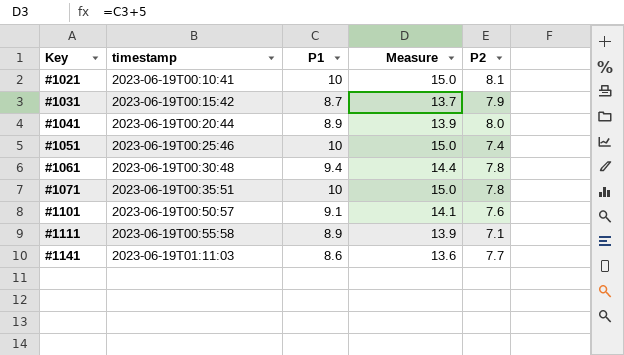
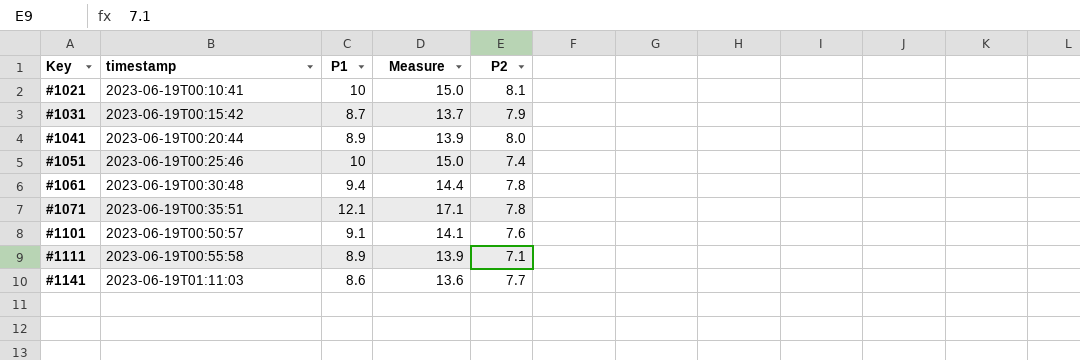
#1071 | P1: 10 -> 12.1
#1071 | Measure: 15.0 -> 17.1

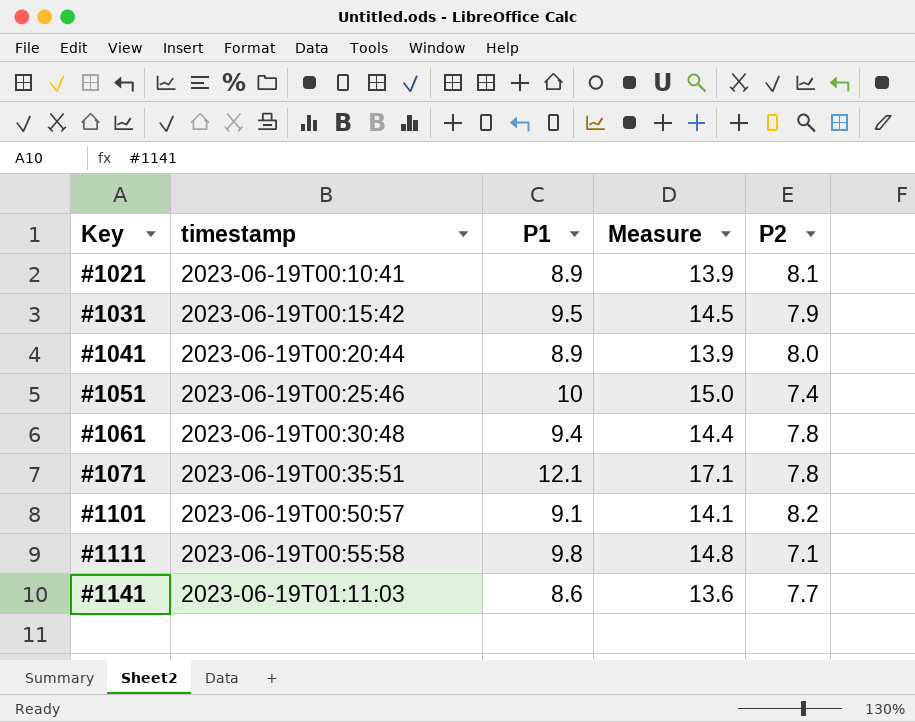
#1021 | P1: 10 -> 8.9
#1021 | Measure: 15.0 -> 13.9
#1031 | P1: 8.7 -> 9.5
#1031 | Measure: 13.7 -> 14.5
#1101 | P2: 7.6 -> 8.2
#1111 | P1: 8.9 -> 9.8
#1111 | Measure: 13.9 -> 14.8

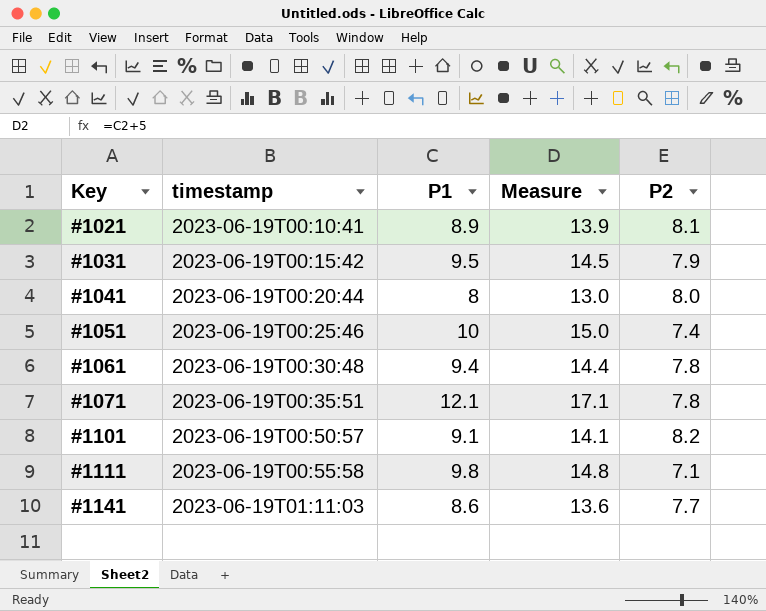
#1041 | P1: 8.9 -> 8
#1041 | Measure: 13.9 -> 13.0

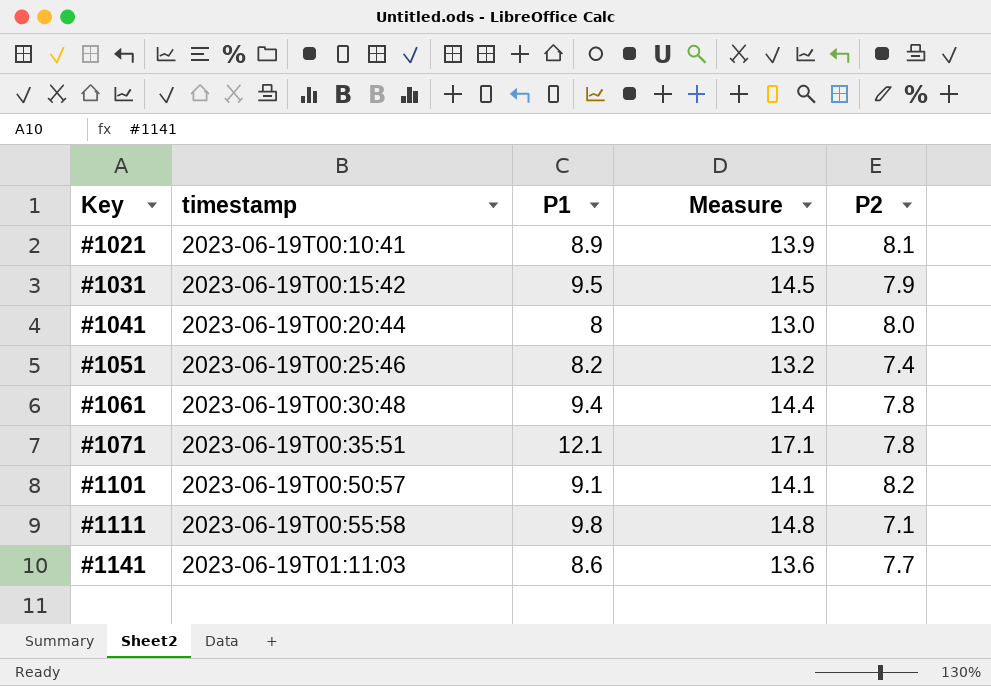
#1051 | P1: 10 -> 8.2
#1051 | Measure: 15.0 -> 13.2

